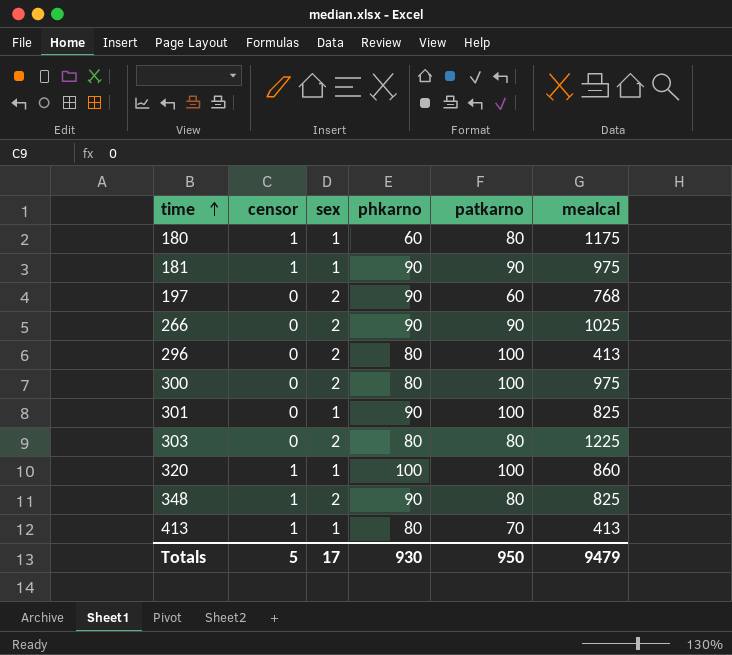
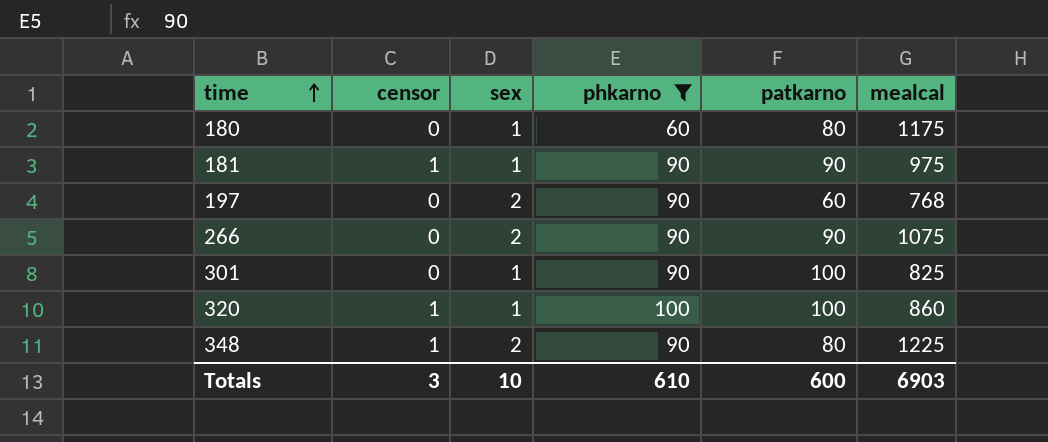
filter: none -> phkarno != 80
180 | censor: 1 -> 0
266 | mealcal: 1025 -> 1075
348 | mealcal: 825 -> 1225
Totals | censor: 5 -> 3
Totals | sex: 17 -> 10
Totals | phkarno: 930 -> 610
Totals | patkarno: 950 -> 600
Totals | mealcal: 9479 -> 6903

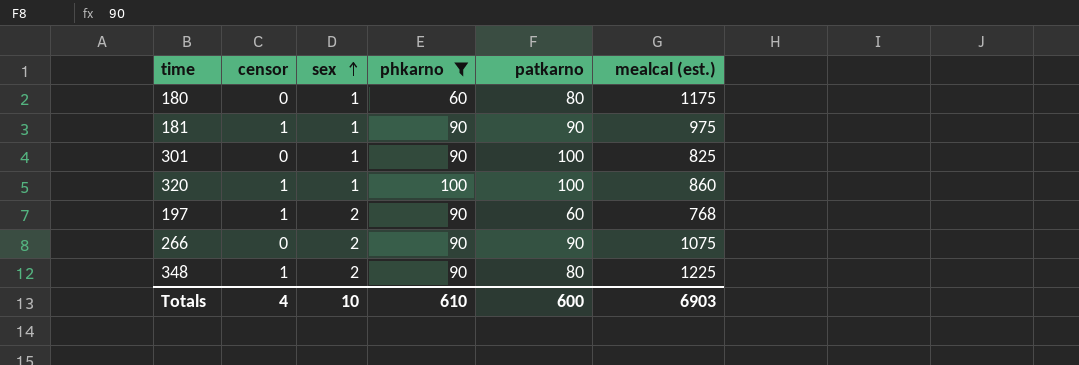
row order: time ascending -> sex ascending
column name: mealcal -> mealcal (est.)
197 | censor: 0 -> 1
Totals | censor: 3 -> 4

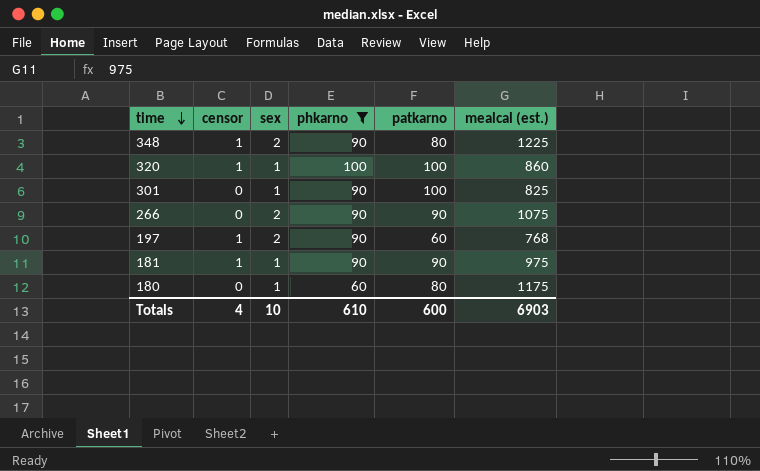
row order: sex ascending -> time descending

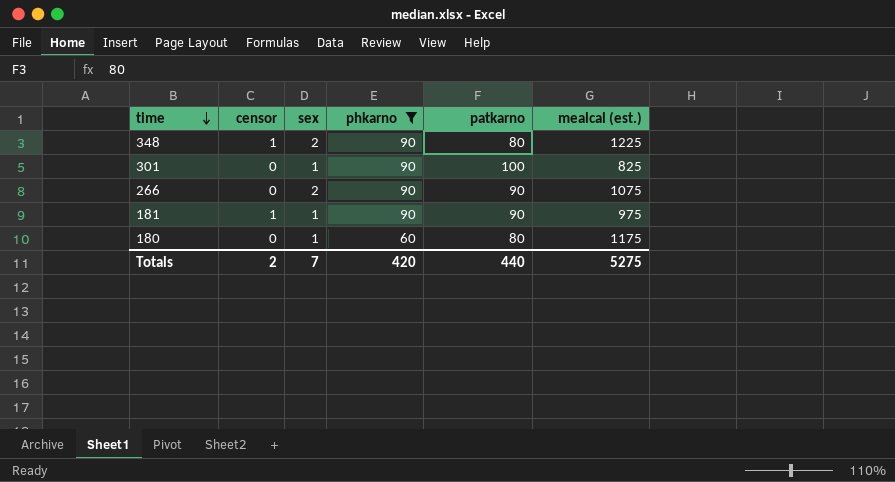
row 320: 1 | 1 | 100 | 100 | 860 -> none
row 197: 1 | 2 | 90 | 60 | 768 -> none
Totals | censor: 4 -> 2
Totals | sex: 10 -> 7
Totals | phkarno: 610 -> 420
Totals | patkarno: 600 -> 440
Totals | mealcal (est.): 6903 -> 5275

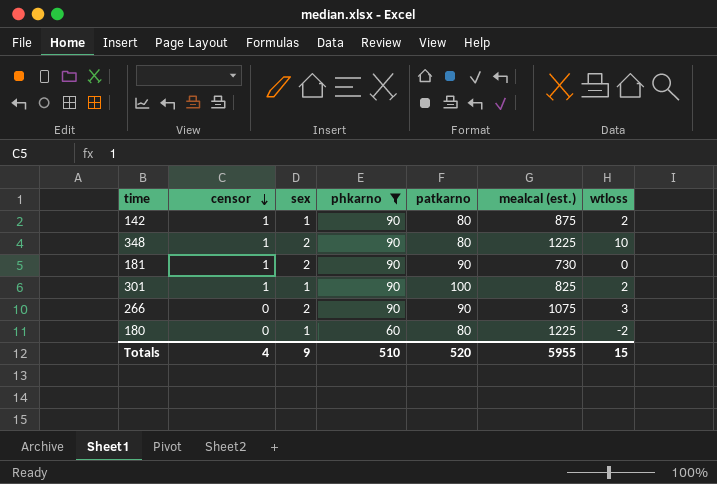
row order: time descending -> censor descending
column wtloss | position: none -> 7
row 142: none -> 1 | 1 | 90 | 80 | 875 | 2
181 | sex: 1 -> 2
181 | mealcal (est.): 975 -> 730
301 | censor: 0 -> 1
180 | mealcal (est.): 1175 -> 1225
Totals | censor: 2 -> 4
Totals | sex: 7 -> 9
Totals | phkarno: 420 -> 510
Totals | patkarno: 440 -> 520
Totals | mealcal (est.): 5275 -> 5955

